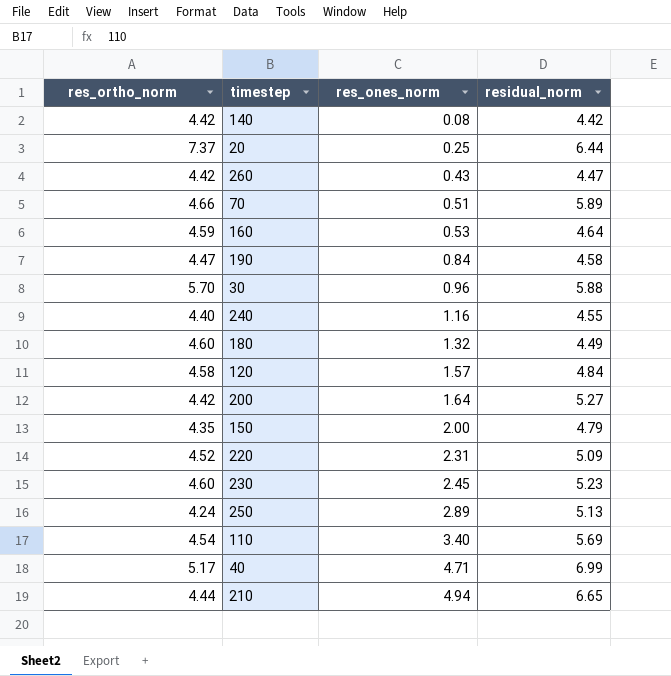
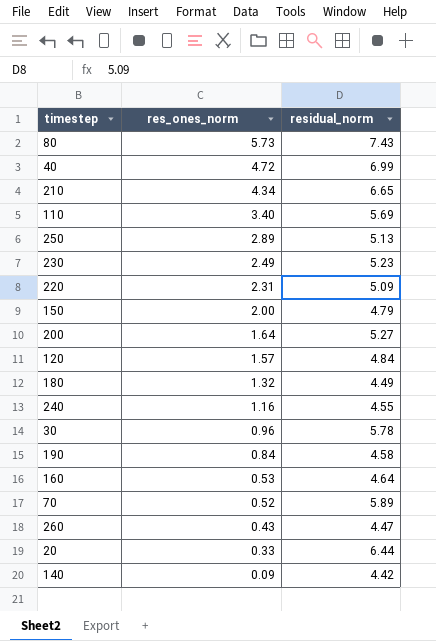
row order: res_ones_norm ascending -> res_ones_norm descending
column res_ortho_norm | position: 1 -> none
row 80: none -> 5.73 | 7.43
40 | res_ones_norm: 4.71 -> 4.72
210 | res_ones_norm: 4.94 -> 4.34
230 | res_ones_norm: 2.45 -> 2.49
30 | residual_norm: 5.88 -> 5.78
70 | res_ones_norm: 0.51 -> 0.52
20 | res_ones_norm: 0.25 -> 0.33
140 | res_ones_norm: 0.08 -> 0.09

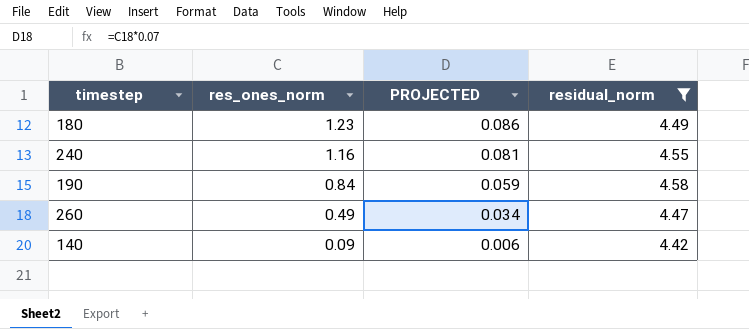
filter: none -> residual_norm <= 4.58
column PROJECTED | formula: none -> [res_ones_norm] * 0.07
180 | res_ones_norm: 1.32 -> 1.23
260 | res_ones_norm: 0.43 -> 0.49

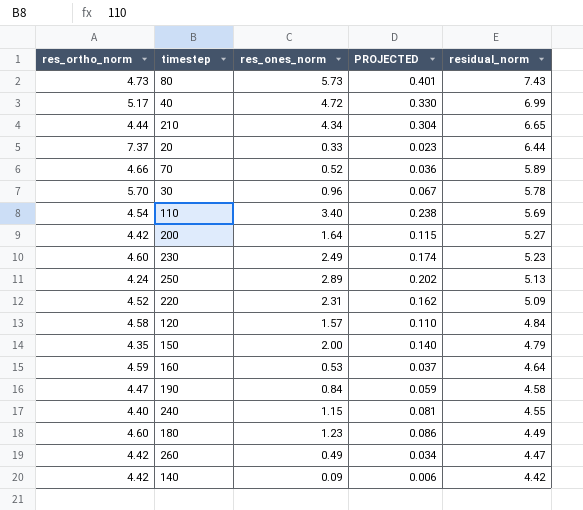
filter: residual_norm <= 4.58 -> none
row order: res_ones_norm descending -> residual_norm descending
column res_ortho_norm | position: none -> 1
240 | res_ones_norm: 1.16 -> 1.15

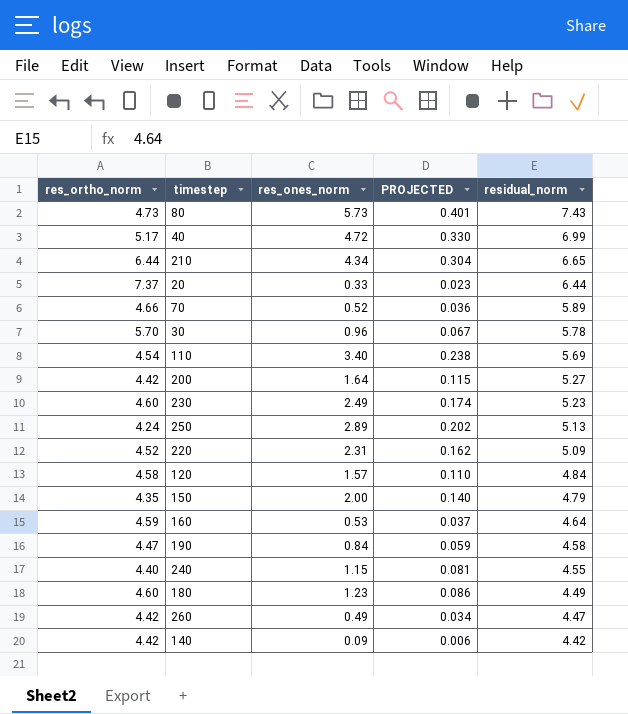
210 | res_ortho_norm: 4.44 -> 6.44

